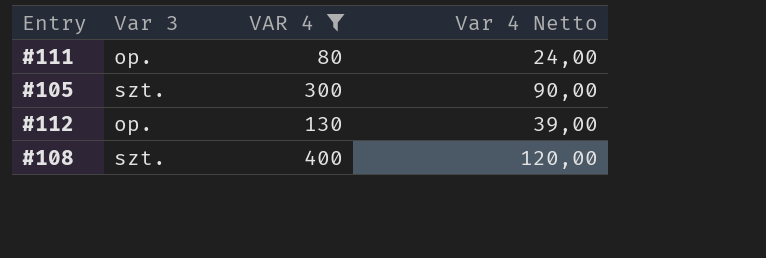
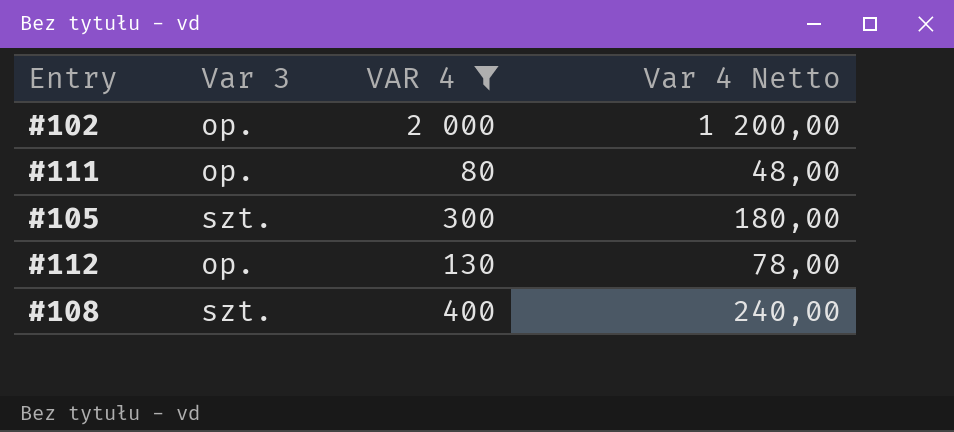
column Var 4 Netto | formula: [VAR 4] * 0,3 -> [VAR 4] * 0,6
row #102: none -> op. | 2 000 | 1 200,00

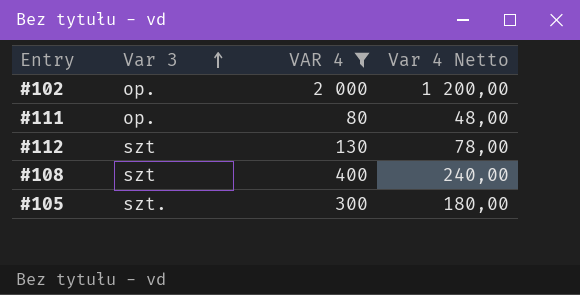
row order: none -> Var 3 ascending
#112 | Var 3: op. -> szt
#108 | Var 3: szt. -> szt

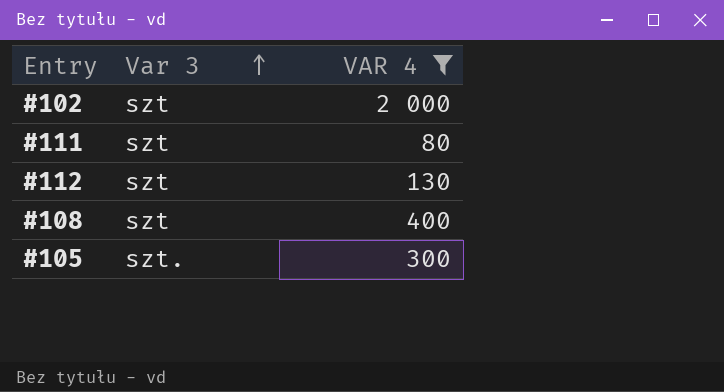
column Var 4 Netto | formula: [VAR 4] * 0,6 -> none
#102 | Var 3: op. -> szt
#111 | Var 3: op. -> szt

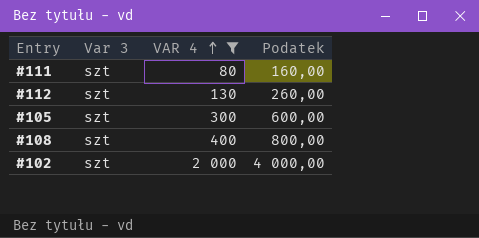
row order: Var 3 ascending -> VAR 4 ascending
column Podatek | formula: none -> [VAR 4] * 2
#105 | Var 3: szt. -> szt

